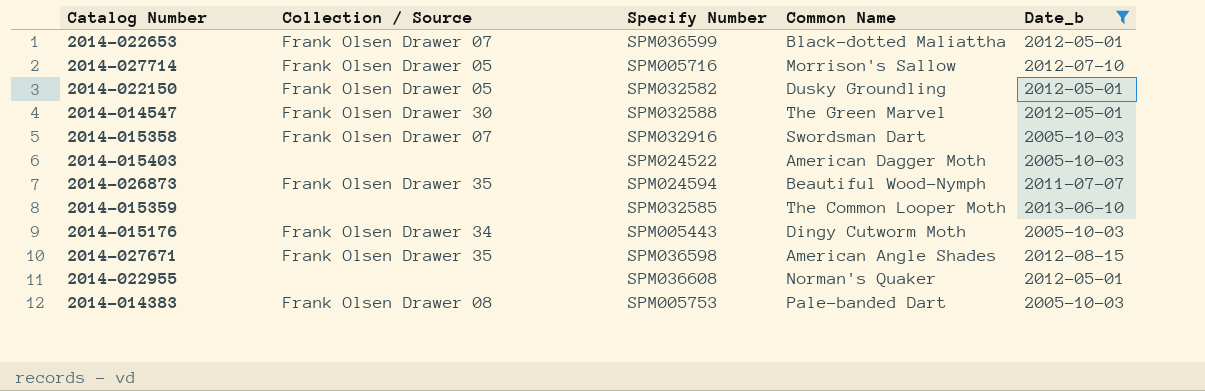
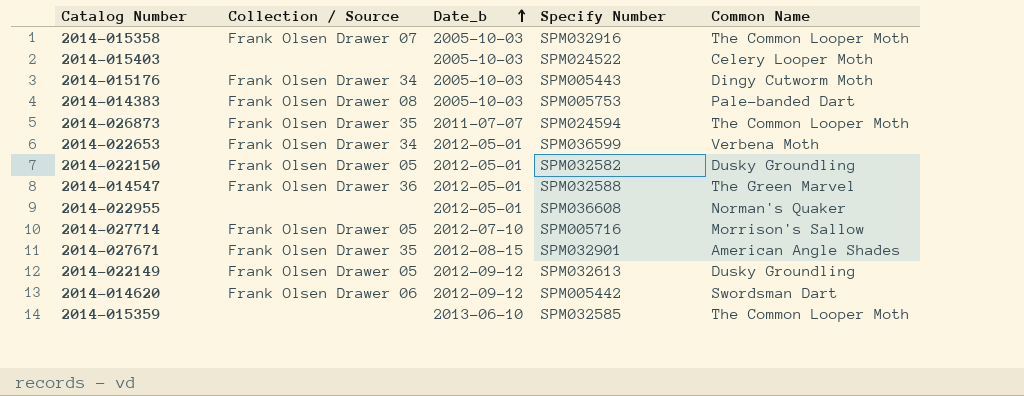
filter: Date_b != 2012-09-12 -> none
row order: none -> Date_b ascending
column Date_b | position: 5 -> 3
2014-015358 | Common Name: Swordsman Dart -> The Common Looper Moth
2014-015403 | Common Name: American Dagger Moth -> Celery Looper Moth
2014-026873 | Common Name: Beautiful Wood-Nymph -> The Common Looper Moth
2014-022653 | Collection / Source: Frank Olsen Drawer 07 -> Frank Olsen Drawer 34
2014-022653 | Common Name: Black-dotted Maliattha -> Verbena Moth
2014-014547 | Collection / Source: Frank Olsen Drawer 30 -> Frank Olsen Drawer 36
2014-027671 | Specify Number: SPM036598 -> SPM032901

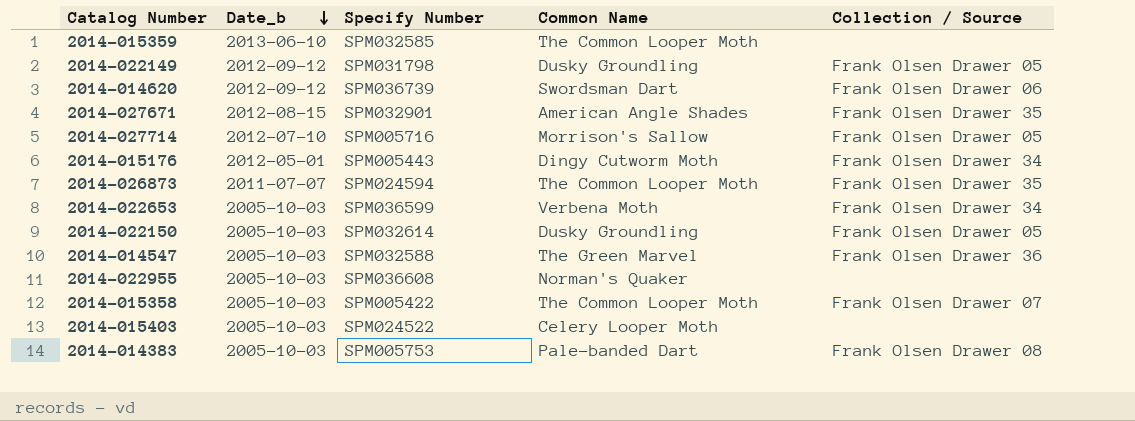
row order: Date_b ascending -> Date_b descending
column Collection / Source | position: 2 -> 5
2014-022149 | Specify Number: SPM032613 -> SPM031798
2014-014620 | Specify Number: SPM005442 -> SPM036739
2014-015176 | Date_b: 2005-10-03 -> 2012-05-01
2014-022653 | Date_b: 2012-05-01 -> 2005-10-03
2014-022150 | Date_b: 2012-05-01 -> 2005-10-03
2014-022150 | Specify Number: SPM032582 -> SPM032614
2014-014547 | Date_b: 2012-05-01 -> 2005-10-03
2014-022955 | Date_b: 2012-05-01 -> 2005-10-03
2014-015358 | Specify Number: SPM032916 -> SPM005422

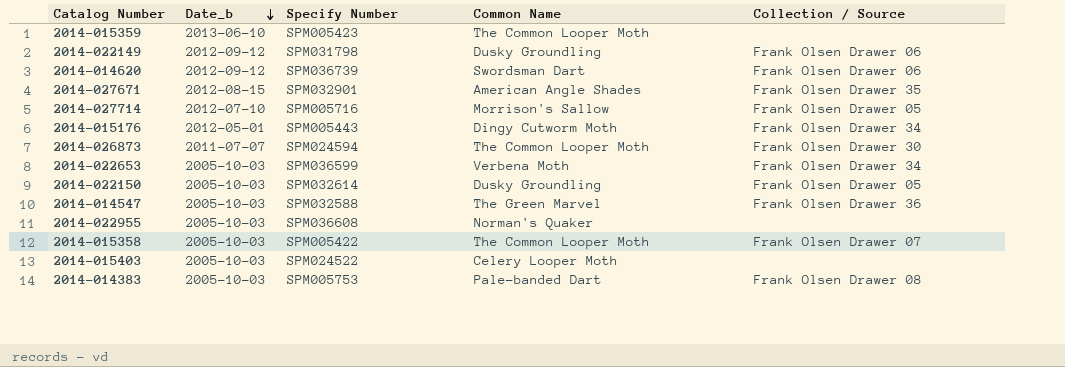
2014-015359 | Specify Number: SPM032585 -> SPM005423
2014-022149 | Collection / Source: Frank Olsen Drawer 05 -> Frank Olsen Drawer 06
2014-026873 | Collection / Source: Frank Olsen Drawer 35 -> Frank Olsen Drawer 30

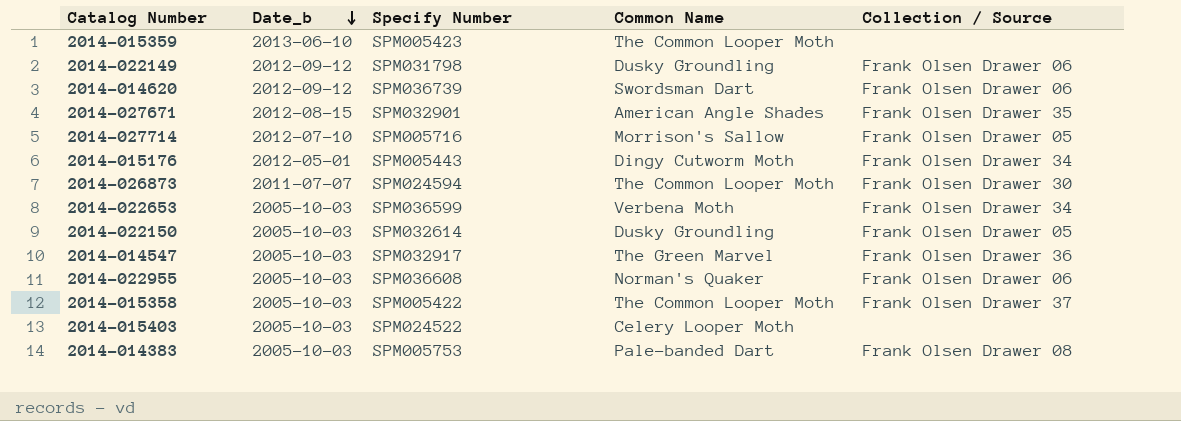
2014-014547 | Specify Number: SPM032588 -> SPM032917
2014-022955 | Collection / Source: none -> Frank Olsen Drawer 06
2014-015358 | Collection / Source: Frank Olsen Drawer 07 -> Frank Olsen Drawer 37

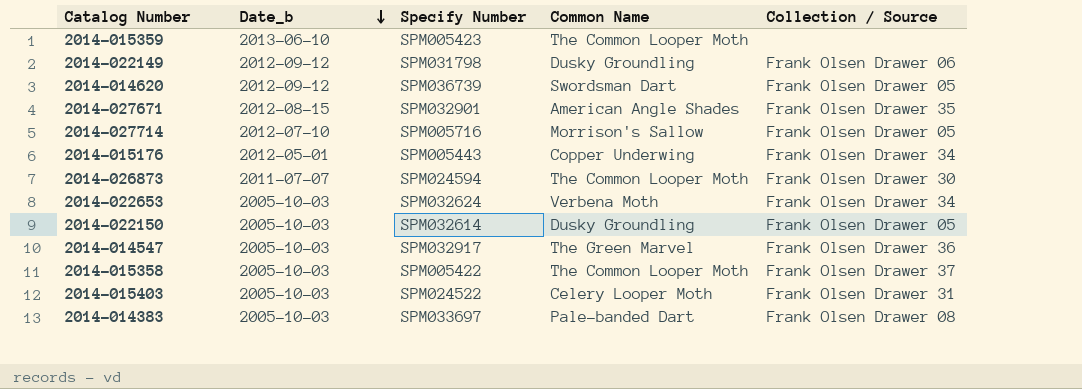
row 2014-022955: 2005-10-03 | SPM036608 | Norman's Quaker | Frank Olsen Drawer 06 -> none
2014-014620 | Collection / Source: Frank Olsen Drawer 06 -> Frank Olsen Drawer 05
2014-015176 | Common Name: Dingy Cutworm Moth -> Copper Underwing
2014-022653 | Specify Number: SPM036599 -> SPM032624
2014-015403 | Collection / Source: none -> Frank Olsen Drawer 31
2014-014383 | Specify Number: SPM005753 -> SPM033697

